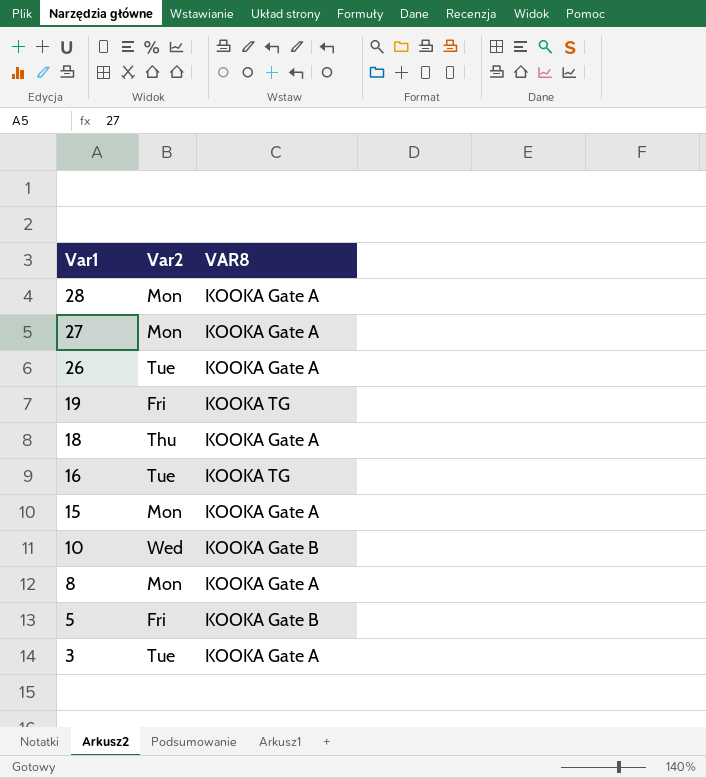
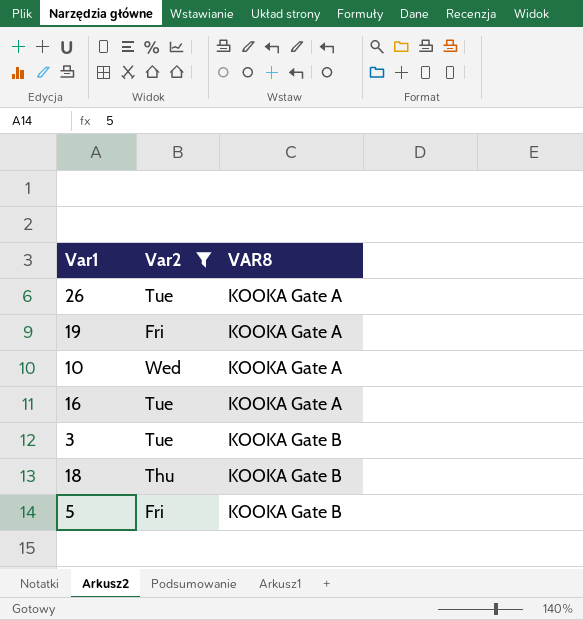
filter: none -> Var2 != Mon
row order: Var1 descending -> VAR8 ascending
19 | VAR8: KOOKA TG -> KOOKA Gate A
10 | VAR8: KOOKA Gate B -> KOOKA Gate A
16 | VAR8: KOOKA TG -> KOOKA Gate A
3 | VAR8: KOOKA Gate A -> KOOKA Gate B
18 | VAR8: KOOKA Gate A -> KOOKA Gate B

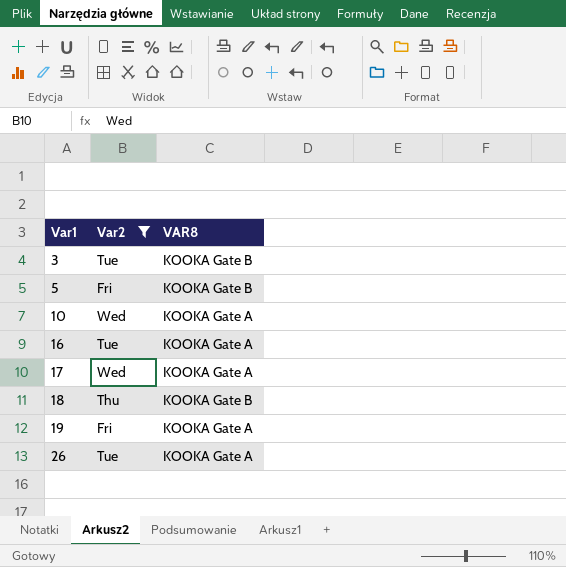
row order: VAR8 ascending -> Var1 ascending
row 17: none -> Wed | KOOKA Gate A

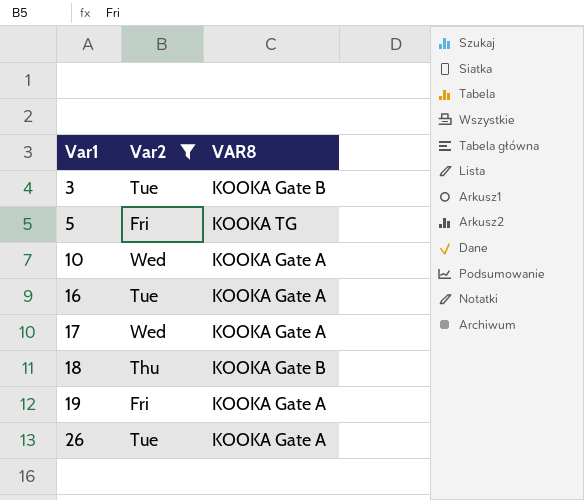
5 | VAR8: KOOKA Gate B -> KOOKA TG

